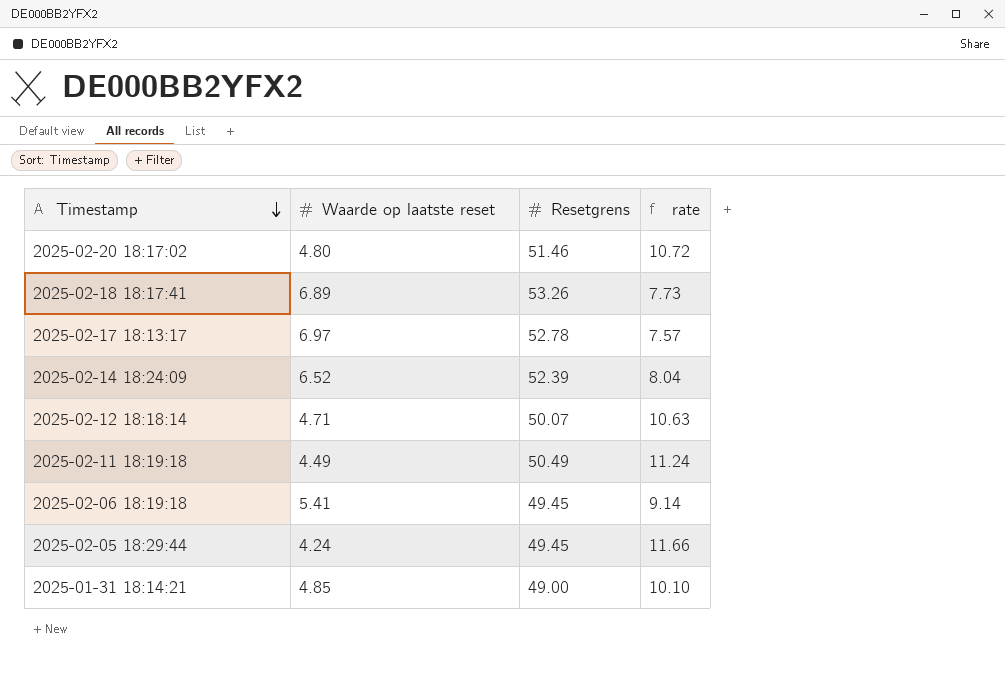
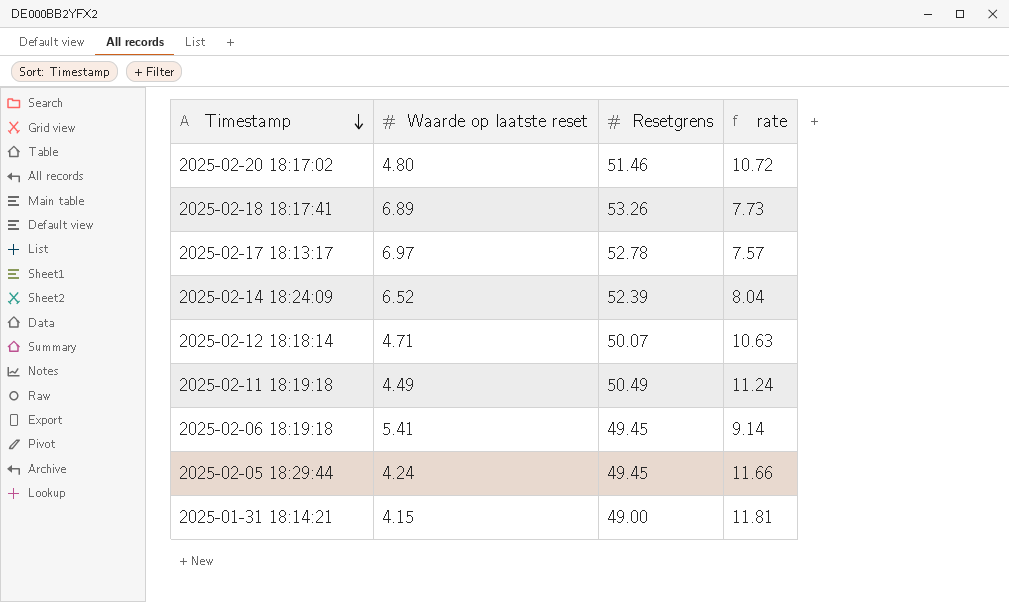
2025-01-31 18:14:21 | Waarde op laatste reset: 4.85 -> 4.15
2025-01-31 18:14:21 | rate: 10.10 -> 11.81

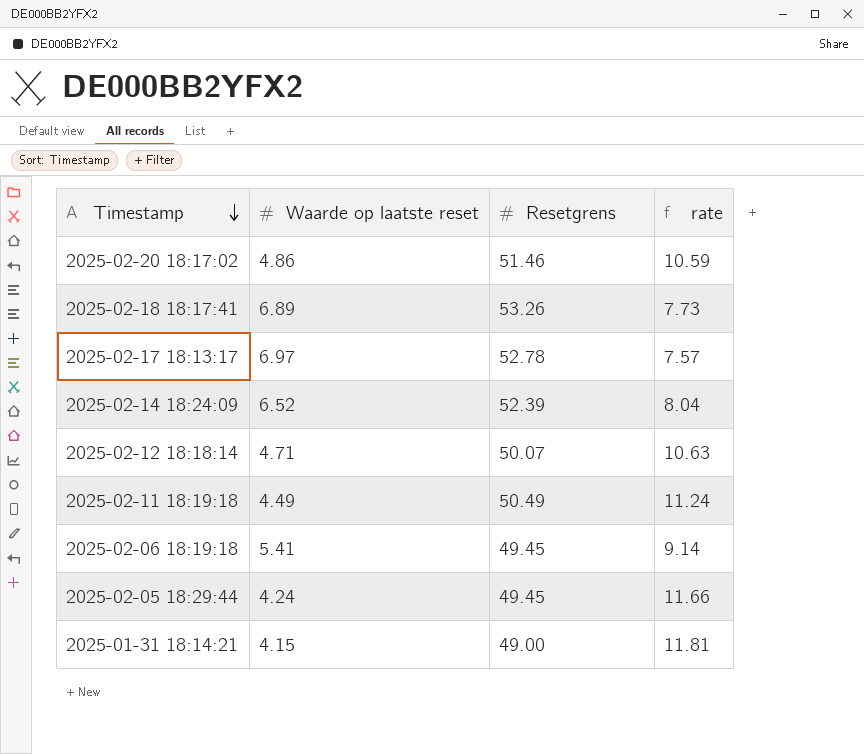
2025-02-20 18:17:02 | Waarde op laatste reset: 4.80 -> 4.86
2025-02-20 18:17:02 | rate: 10.72 -> 10.59

